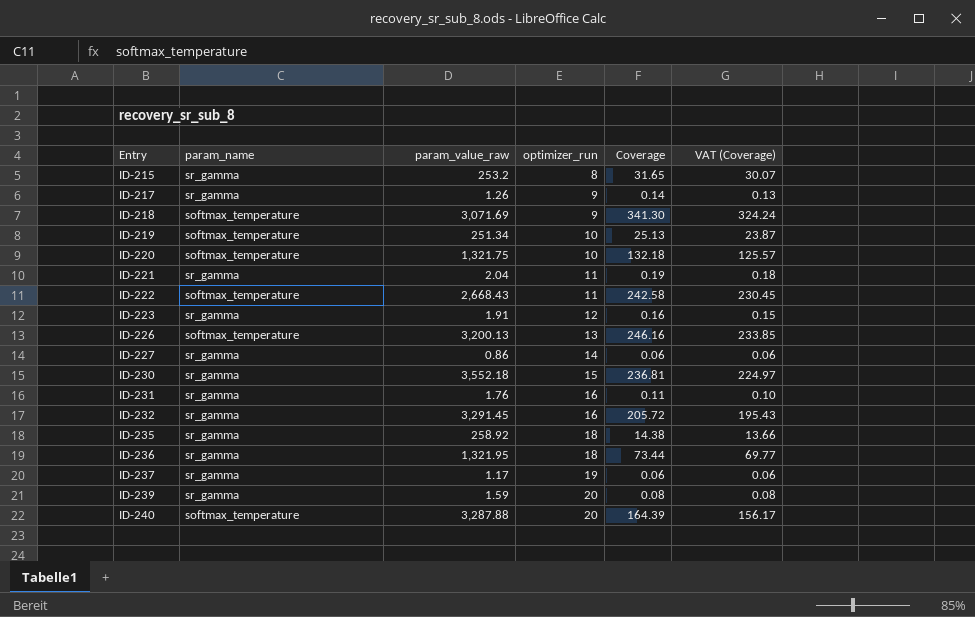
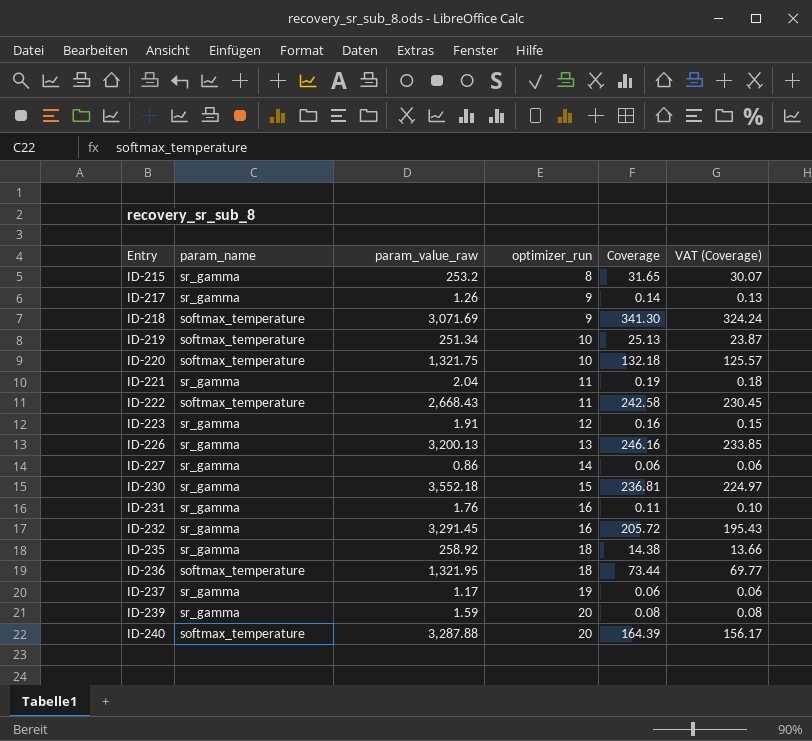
ID-226 | param_name: softmax_temperature -> sr_gamma
ID-236 | param_name: sr_gamma -> softmax_temperature

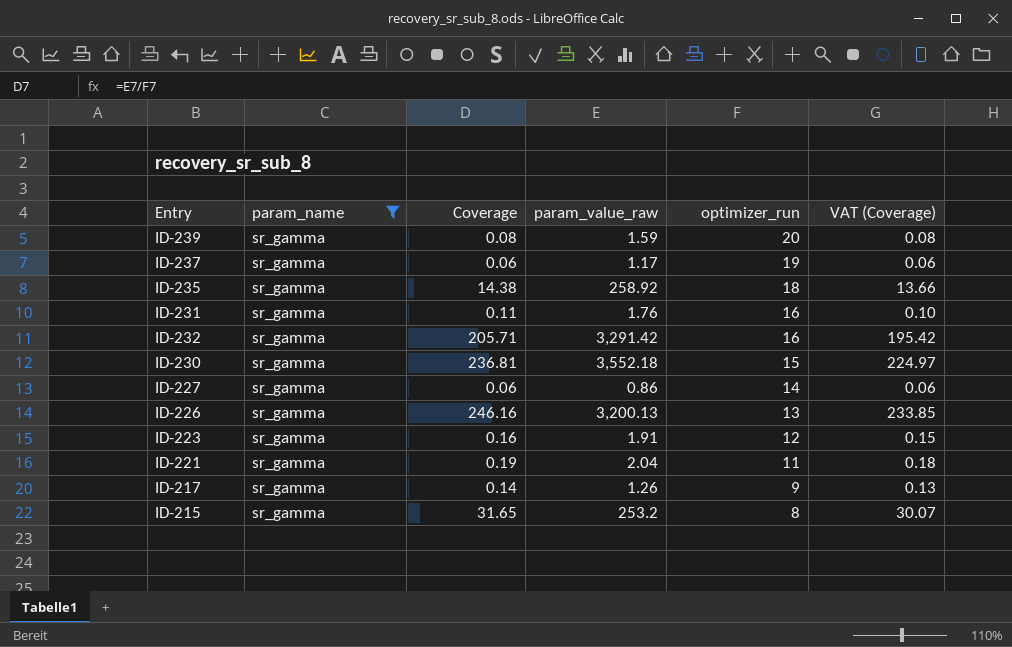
filter: none -> param_name = sr_gamma
row order: Entry ascending -> optimizer_run descending
column Coverage | position: 5 -> 3
ID-232 | Coverage: 205.72 -> 205.71
ID-232 | param_value_raw: 3,291.45 -> 3,291.42
ID-232 | VAT (Coverage): 195.43 -> 195.42

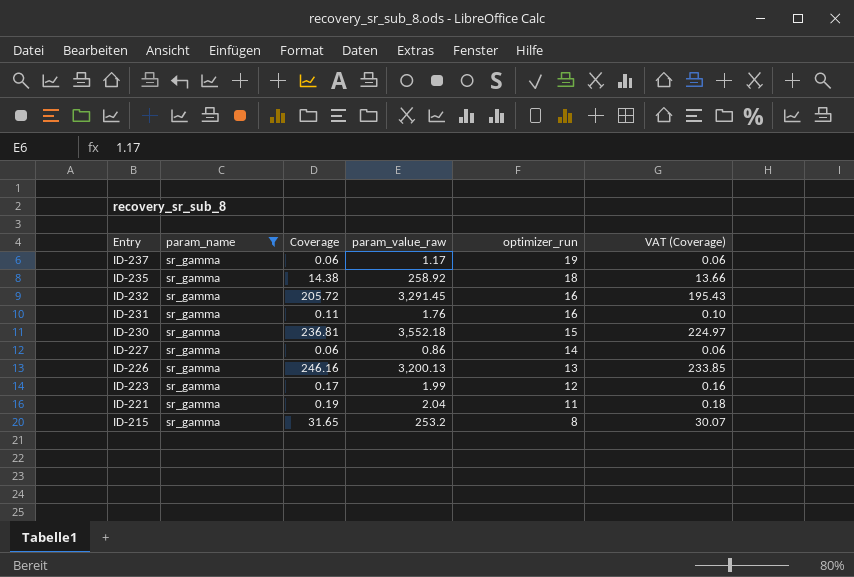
row order: optimizer_run descending -> Entry descending
row ID-239: sr_gamma | 0.08 | 1.59 | 20 | 0.08 -> none
row ID-217: sr_gamma | 0.14 | 1.26 | 9 | 0.13 -> none
ID-232 | Coverage: 205.71 -> 205.72
ID-232 | param_value_raw: 3,291.42 -> 3,291.45
ID-232 | VAT (Coverage): 195.42 -> 195.43
ID-223 | Coverage: 0.16 -> 0.17
ID-223 | param_value_raw: 1.91 -> 1.99
ID-223 | VAT (Coverage): 0.15 -> 0.16

